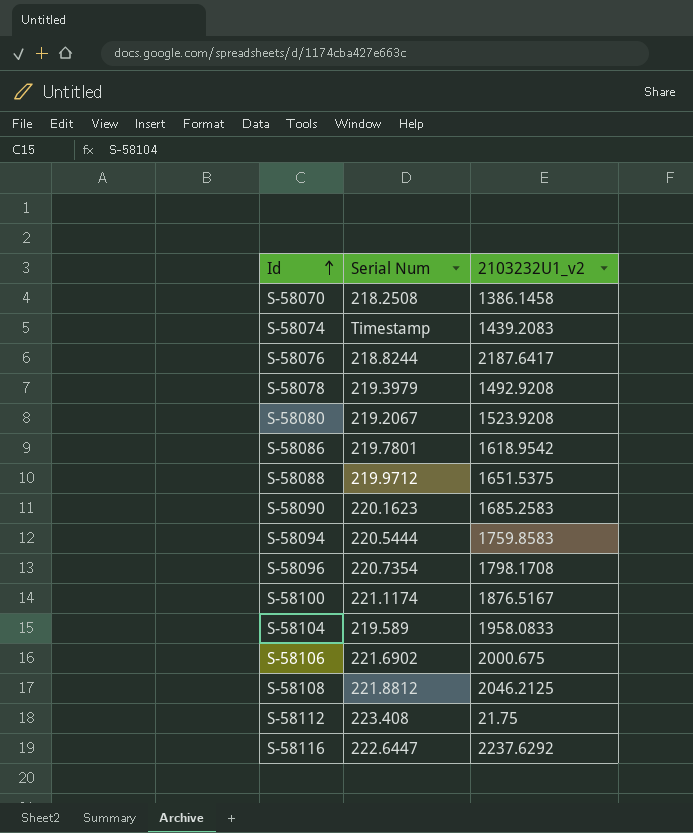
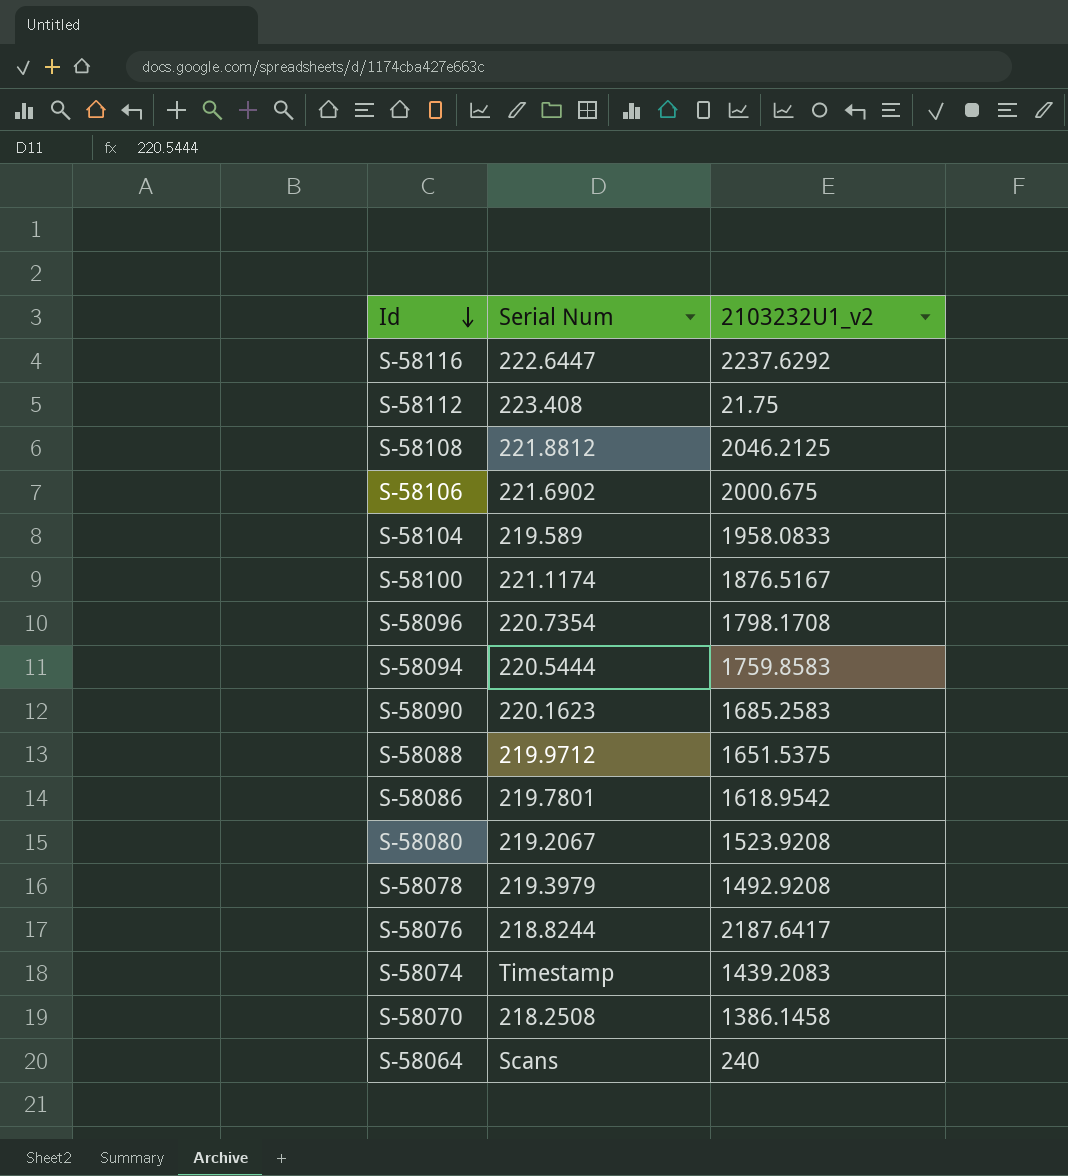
row order: Id ascending -> Id descending
row S-58064: none -> Scans | 240

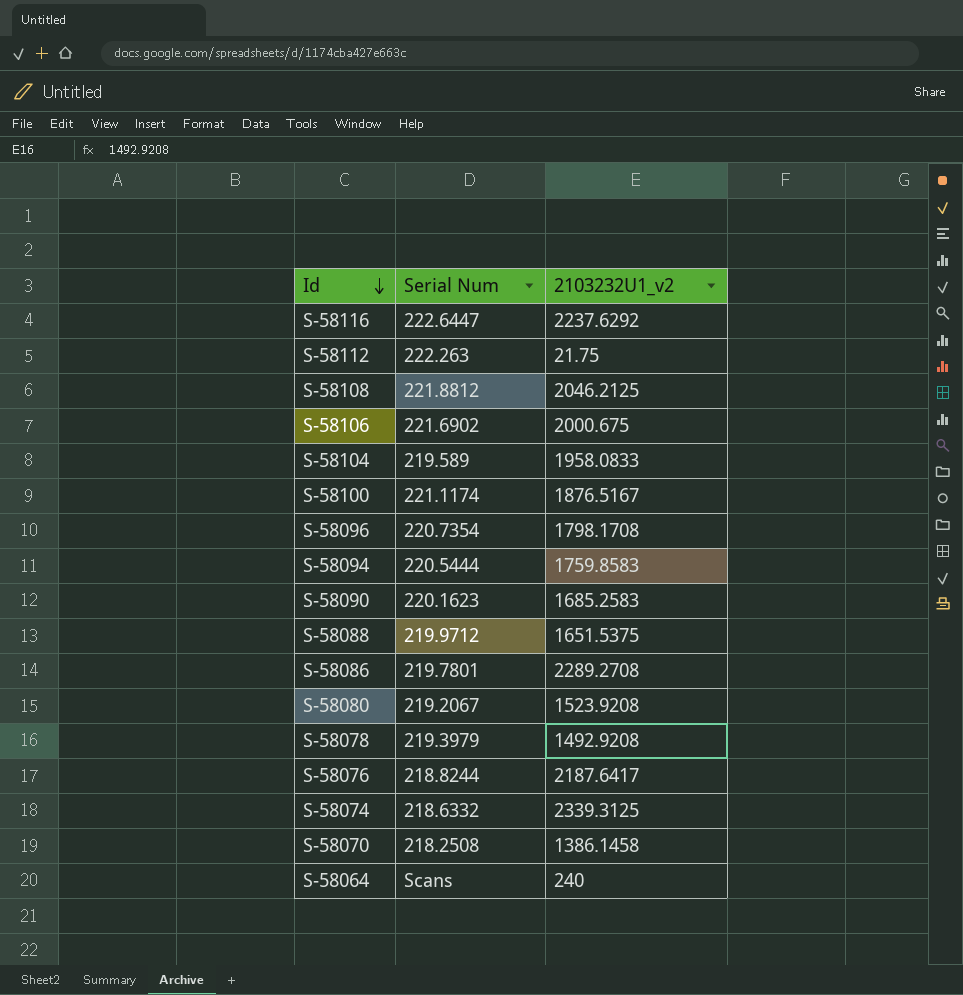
S-58112 | Serial Num: 223.408 -> 222.263
S-58086 | 2103232U1_v2: 1618.9542 -> 2289.2708
S-58074 | Serial Num: Timestamp -> 218.6332
S-58074 | 2103232U1_v2: 1439.2083 -> 2339.3125

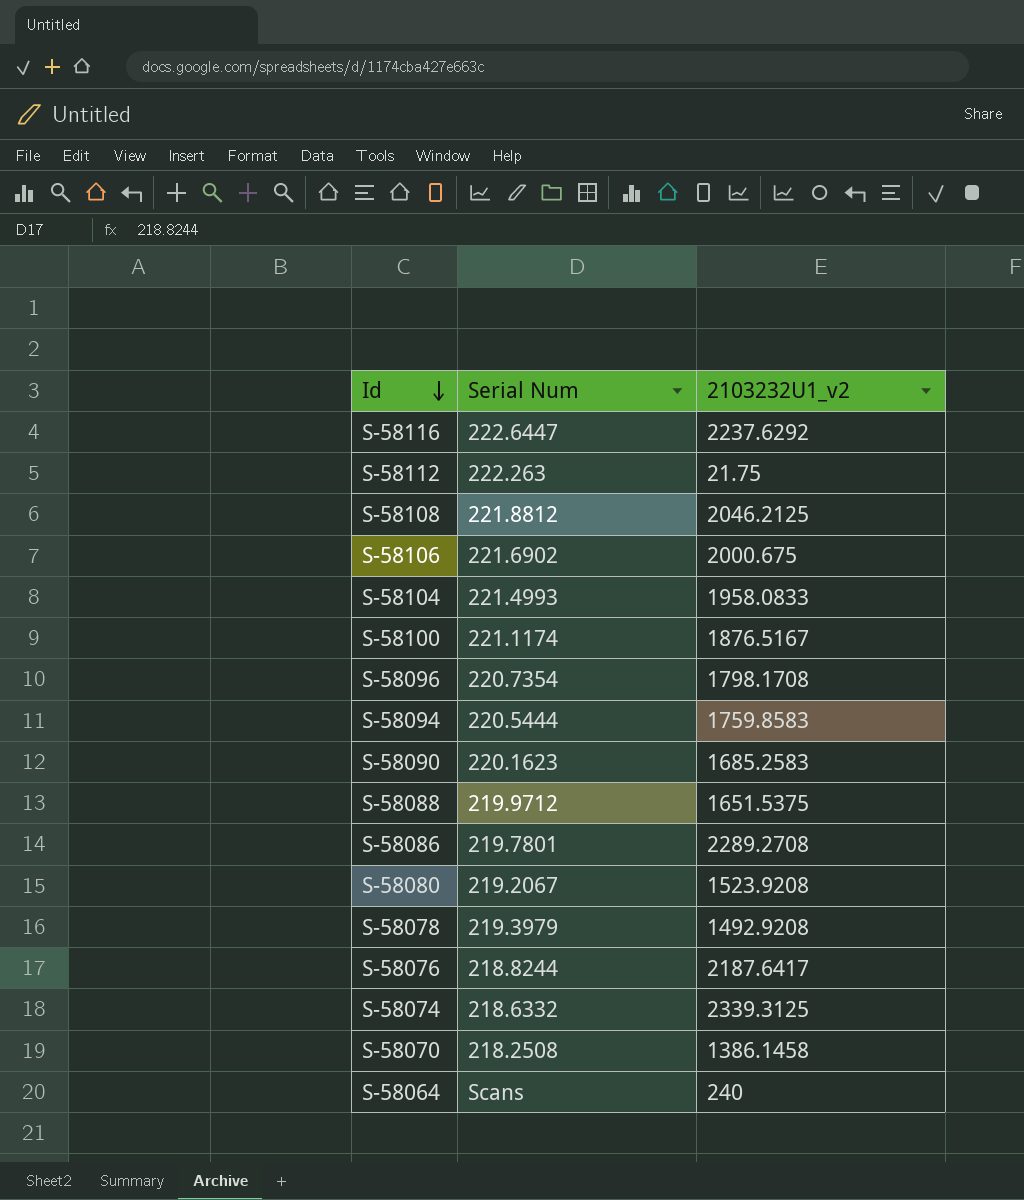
S-58104 | Serial Num: 219.589 -> 221.4993

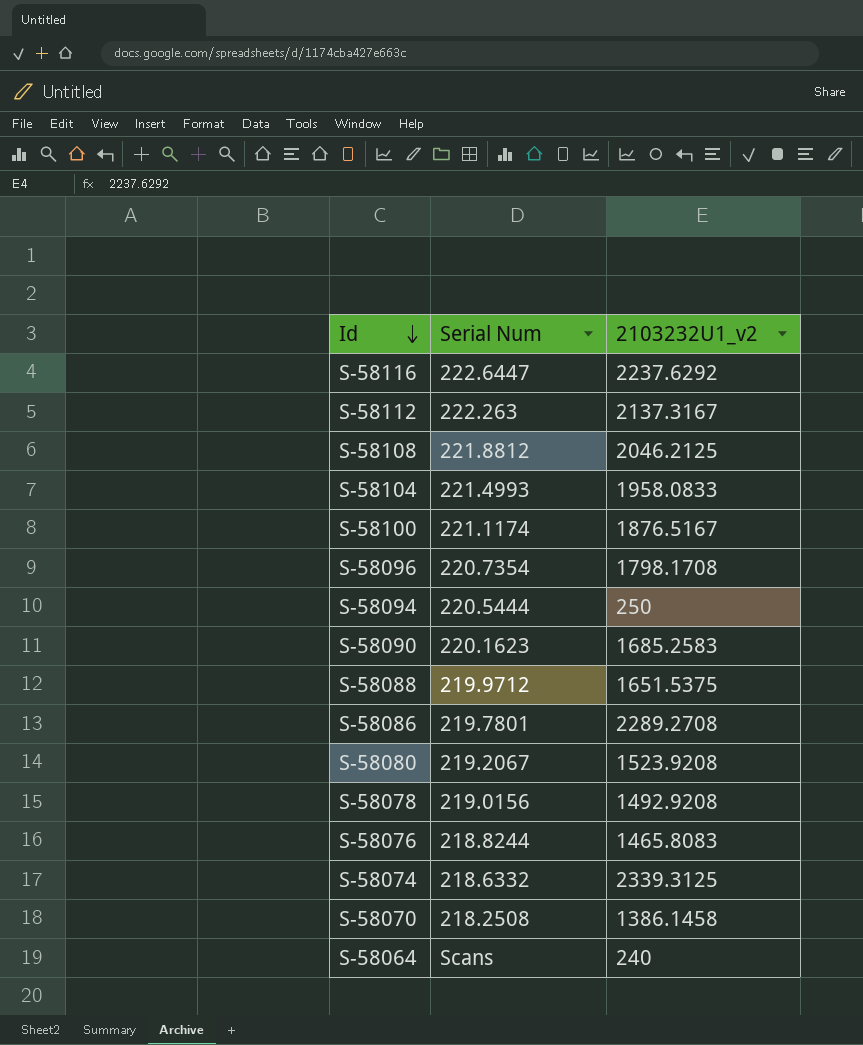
row S-58106: 221.6902 | 2000.675 -> none
S-58112 | 2103232U1_v2: 21.75 -> 2137.3167
S-58094 | 2103232U1_v2: 1759.8583 -> 250
S-58078 | Serial Num: 219.3979 -> 219.0156
S-58076 | 2103232U1_v2: 2187.6417 -> 1465.8083

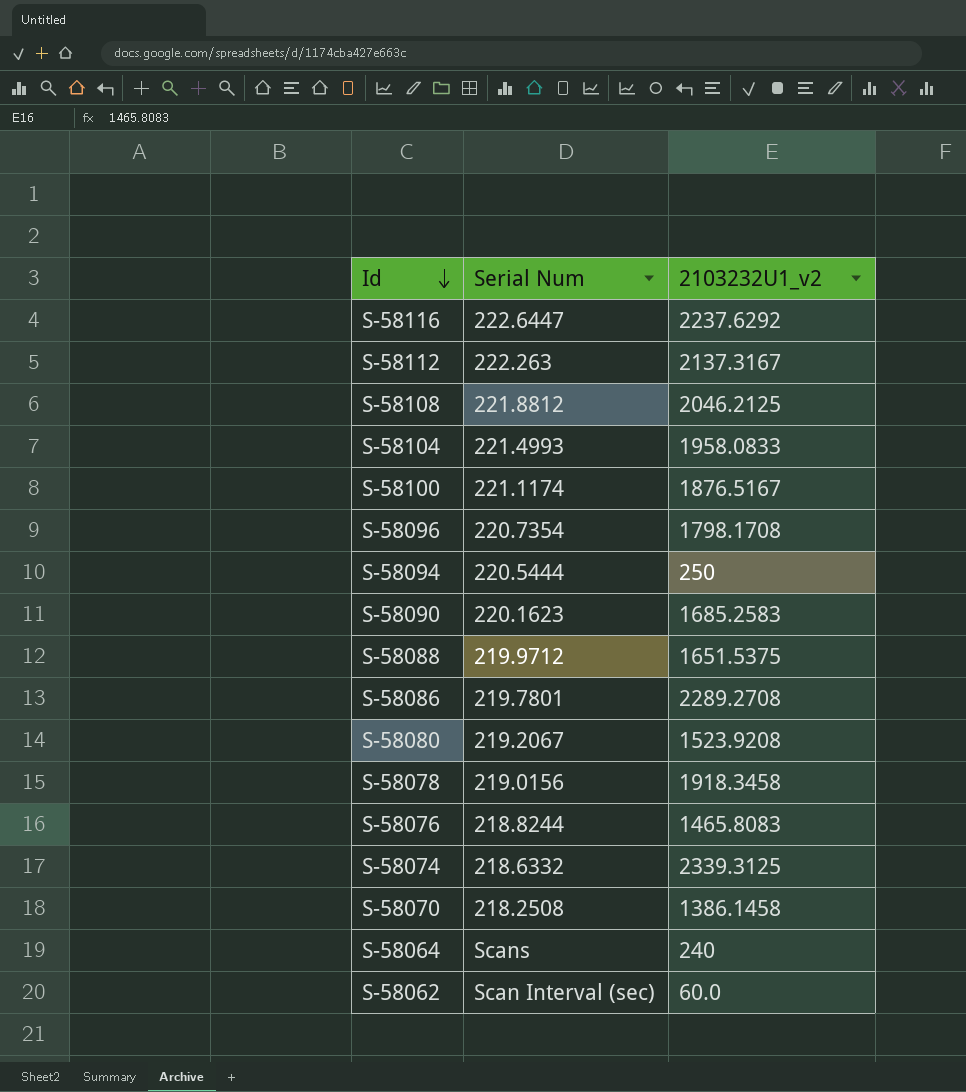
S-58078 | 2103232U1_v2: 1492.9208 -> 1918.3458
row S-58062: none -> Scan Interval (sec) | 60.0

